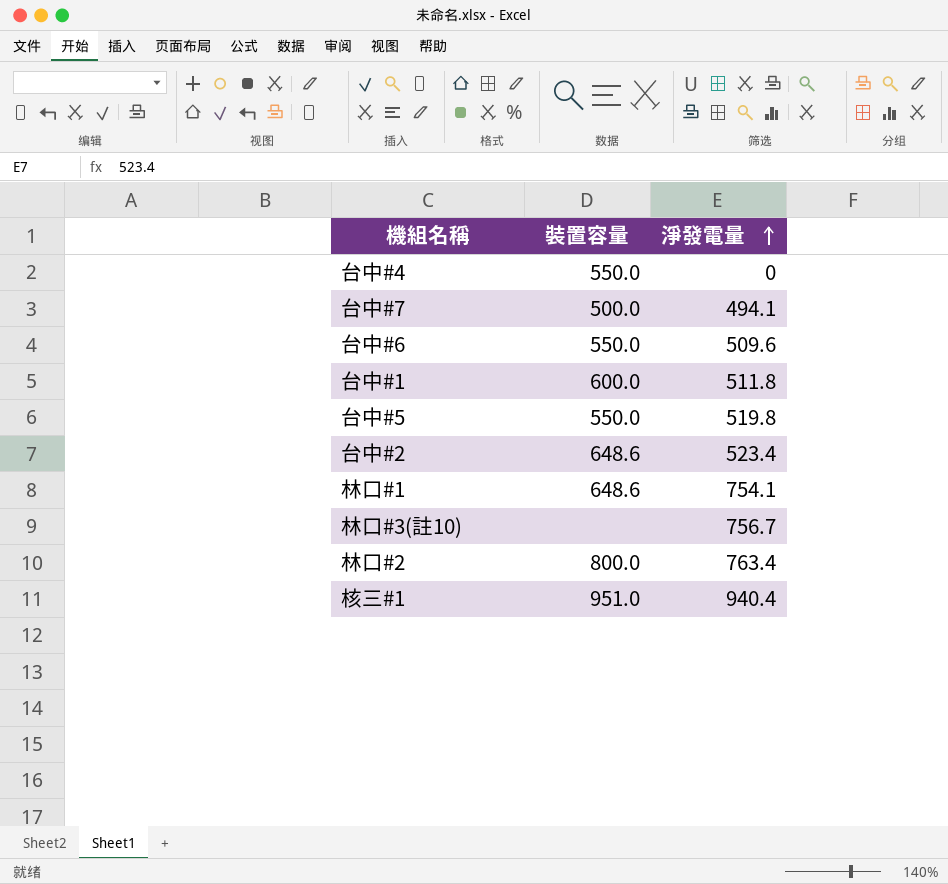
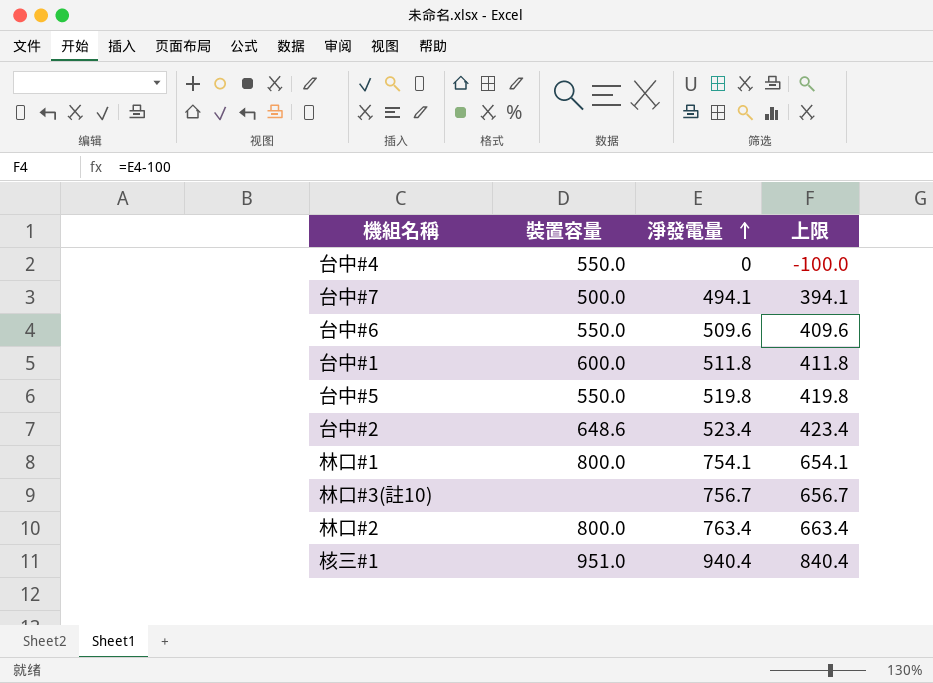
column 上限 | formula: none -> [淨發電量] - 100
林口#1 | 裝置容量: 648.6 -> 800.0

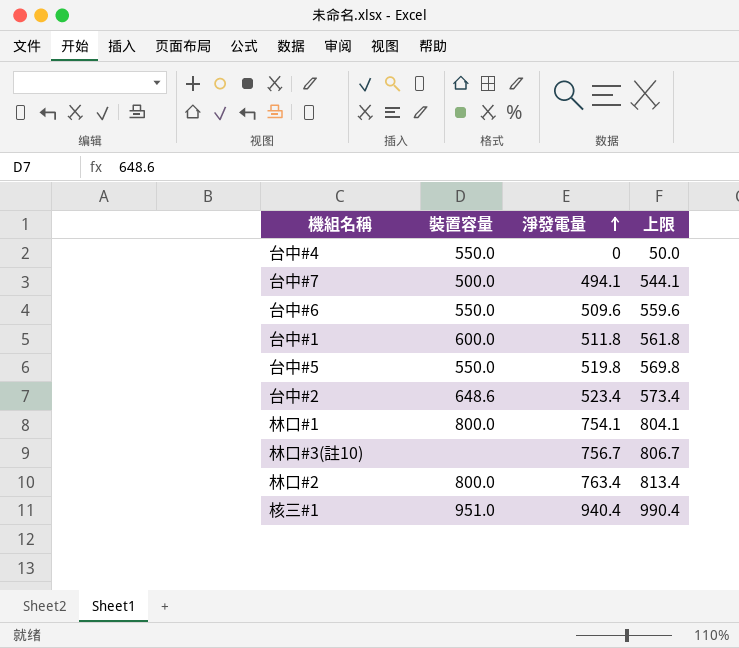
column 上限 | formula: [淨發電量] - 100 -> [淨發電量] + 50

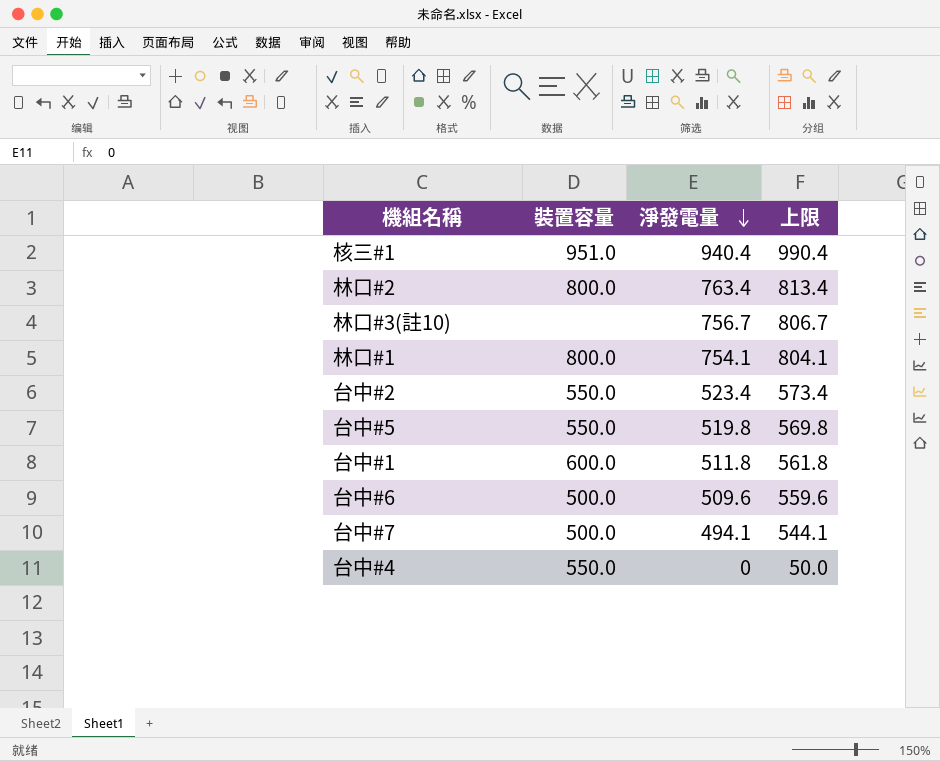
row order: 淨發電量 ascending -> 淨發電量 descending
台中#2 | 裝置容量: 648.6 -> 550.0
台中#6 | 裝置容量: 550.0 -> 500.0

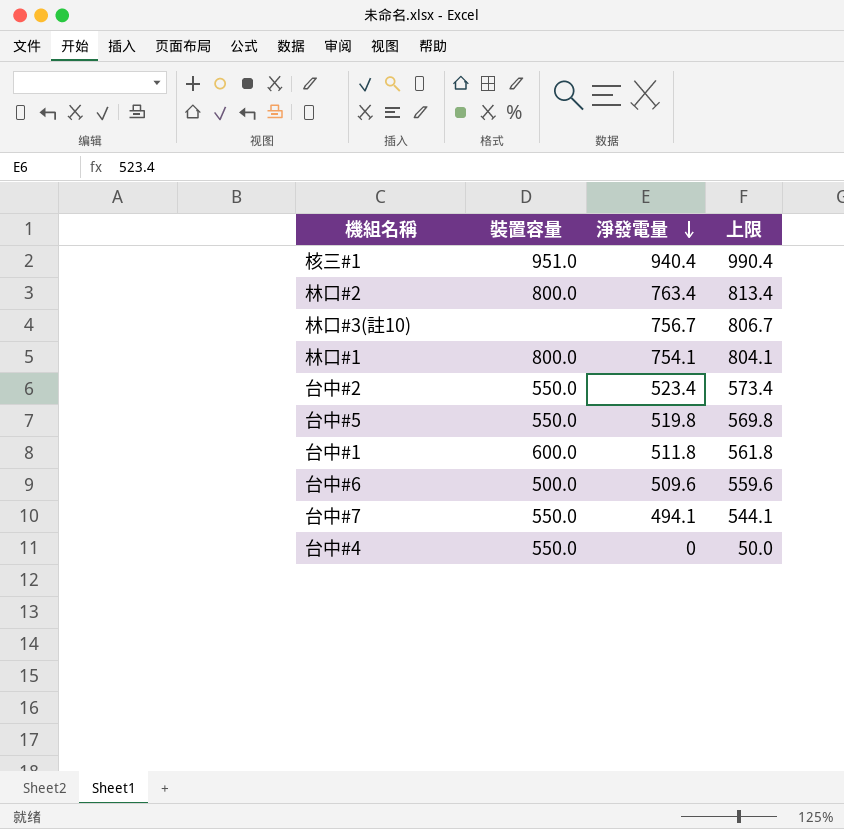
台中#7 | 裝置容量: 500.0 -> 550.0

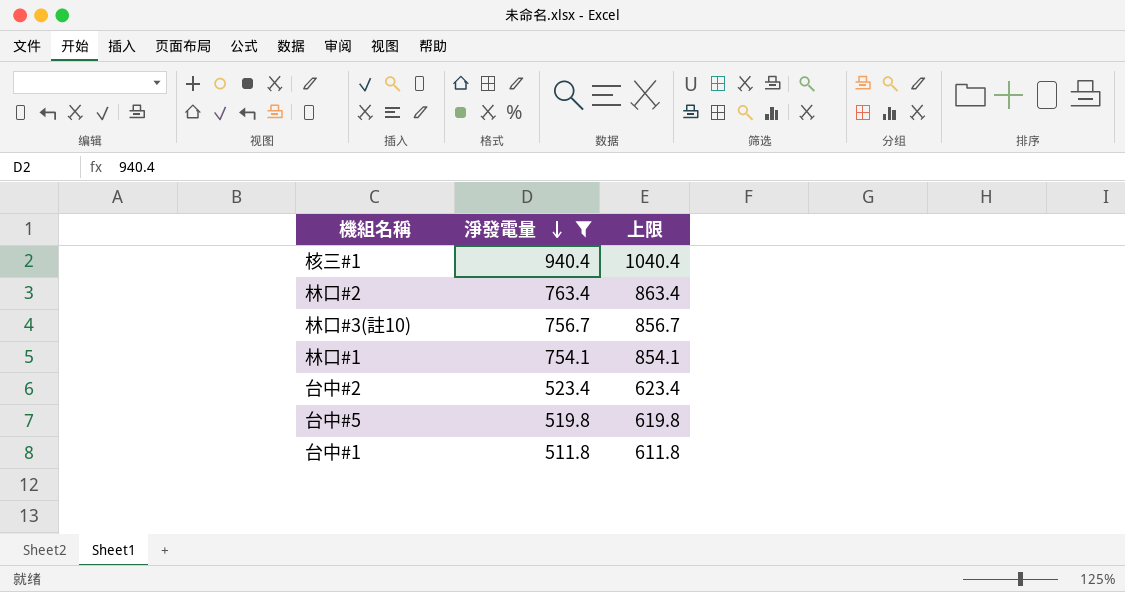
filter: none -> 淨發電量 >= 511.8
column 裝置容量 | position: 2 -> none
column 上限 | formula: [淨發電量] + 50 -> [淨發電量] + 100

